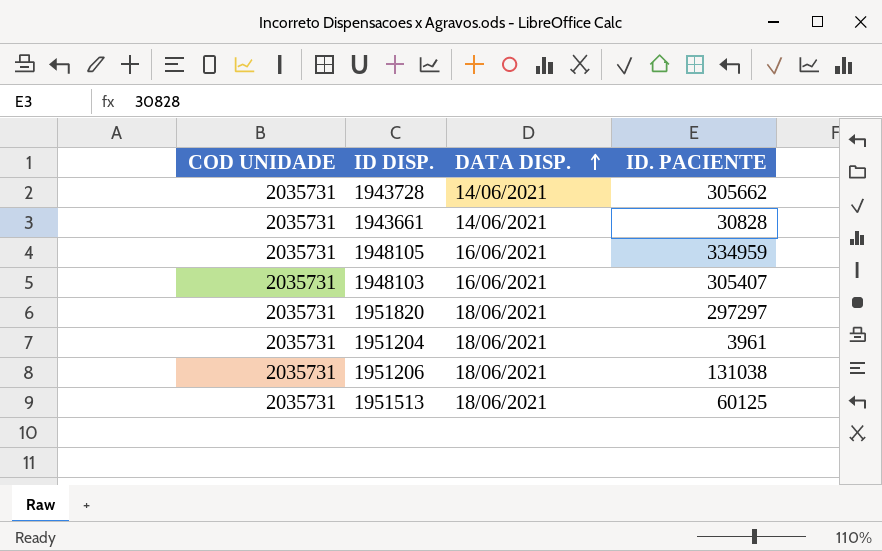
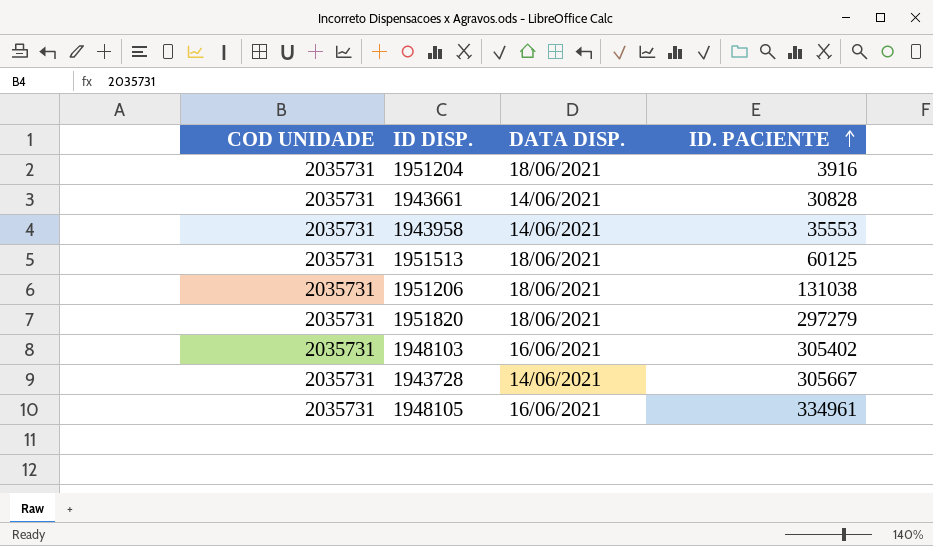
row order: DATA DISP. ascending -> ID. PACIENTE ascending
1951204 | ID. PACIENTE: 3961 -> 3916
row 1943958: none -> 2035731 | 14/06/2021 | 35553
1951820 | ID. PACIENTE: 297297 -> 297279
1948103 | ID. PACIENTE: 305407 -> 305402
1943728 | ID. PACIENTE: 305662 -> 305667
1948105 | ID. PACIENTE: 334959 -> 334961

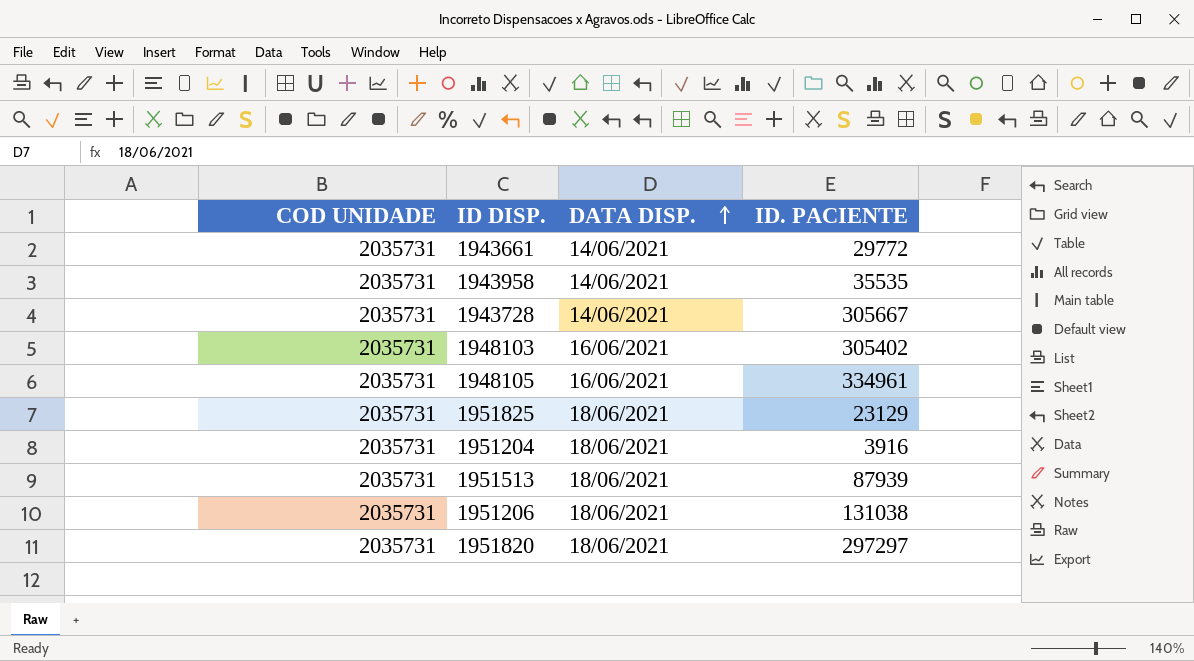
row order: ID. PACIENTE ascending -> DATA DISP. ascending
1943661 | ID. PACIENTE: 30828 -> 29772
1943958 | ID. PACIENTE: 35553 -> 35535
row 1951825: none -> 2035731 | 18/06/2021 | 23129
1951513 | ID. PACIENTE: 60125 -> 87939
1951820 | ID. PACIENTE: 297279 -> 297297

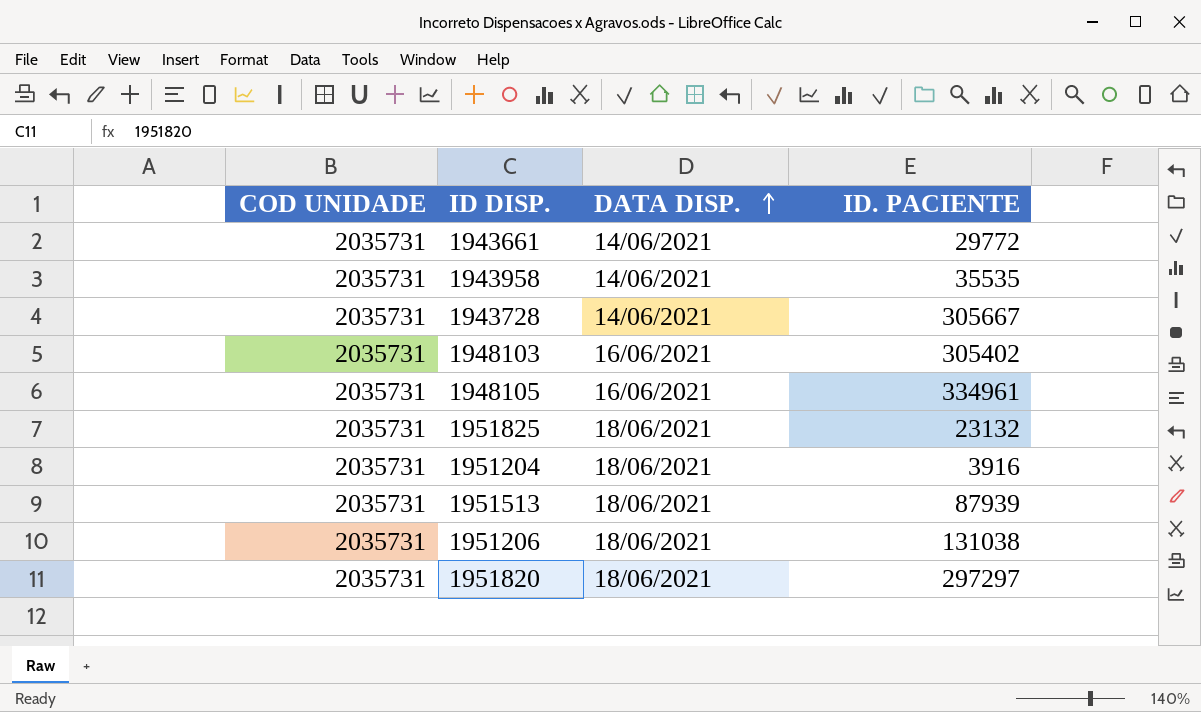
1951825 | ID. PACIENTE: 23129 -> 23132

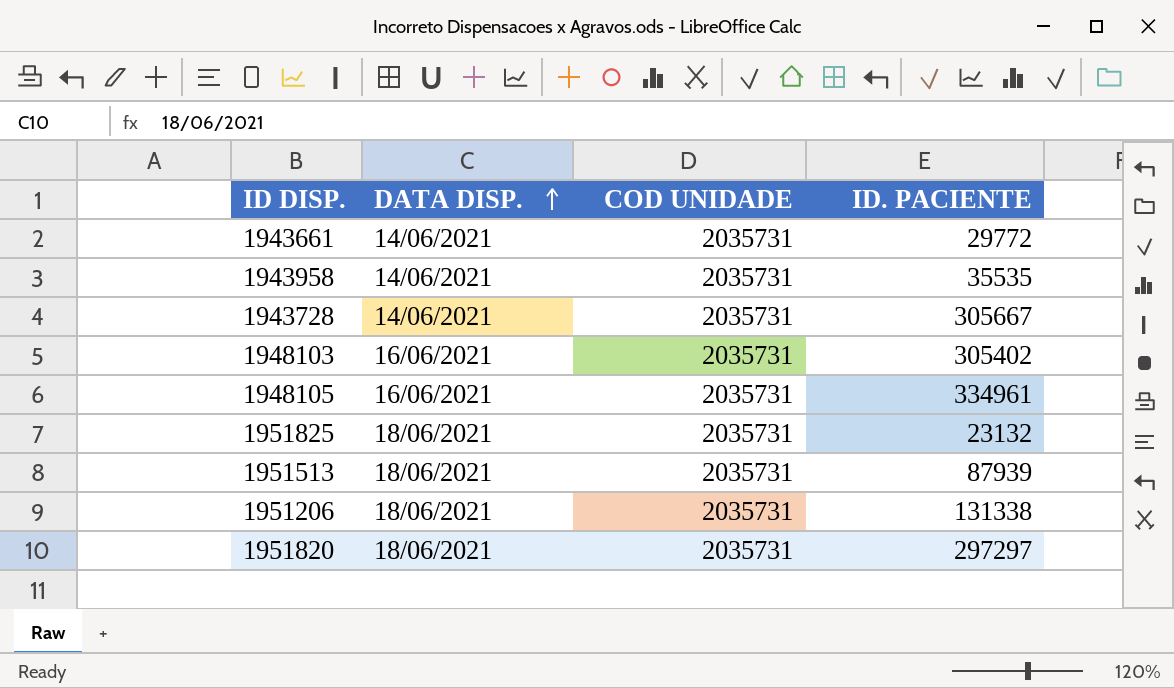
column COD UNIDADE | position: 1 -> 3
row 1951204: 2035731 | 18/06/2021 | 3916 -> none
1951206 | ID. PACIENTE: 131038 -> 131338

